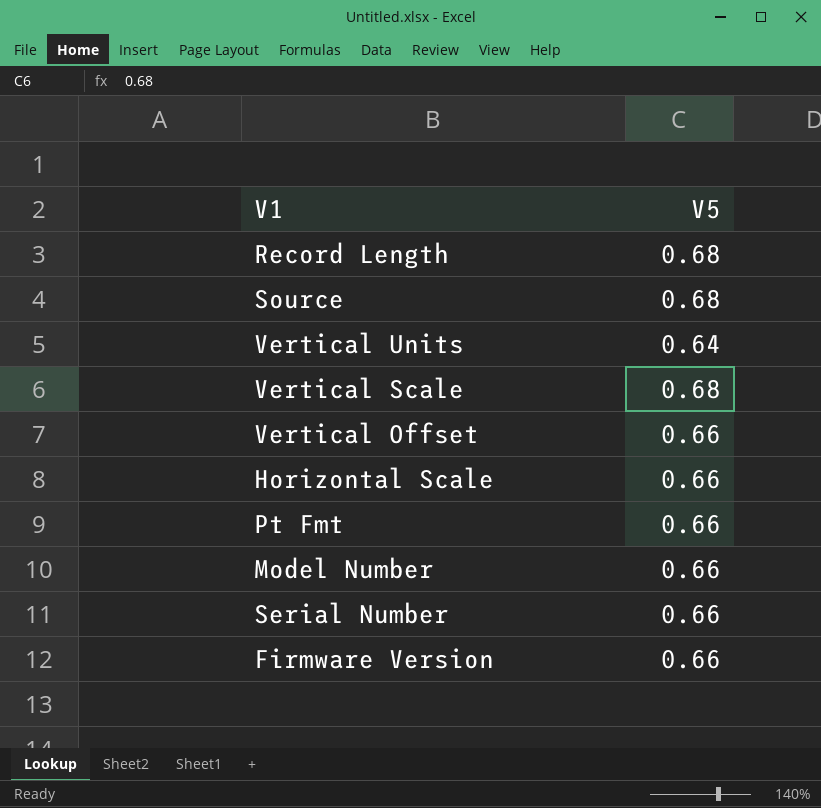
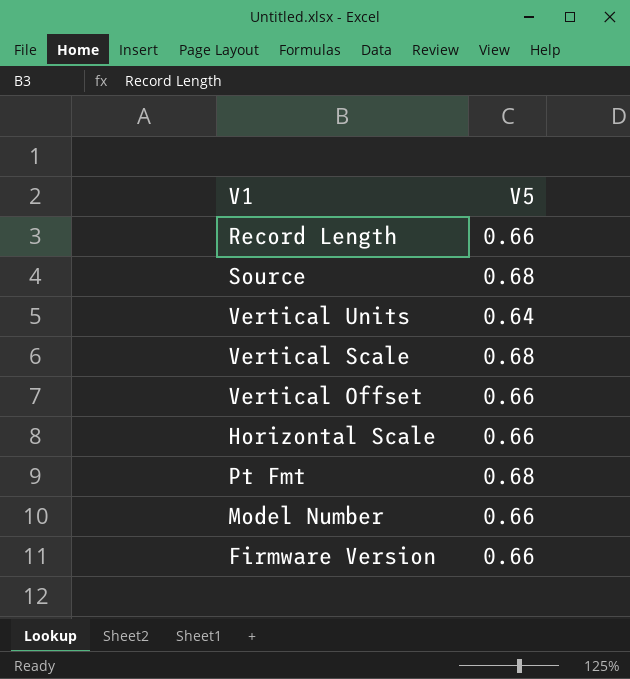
row Serial Number: 0.66 -> none
Record Length | V5: 0.68 -> 0.66
Pt Fmt | V5: 0.66 -> 0.68

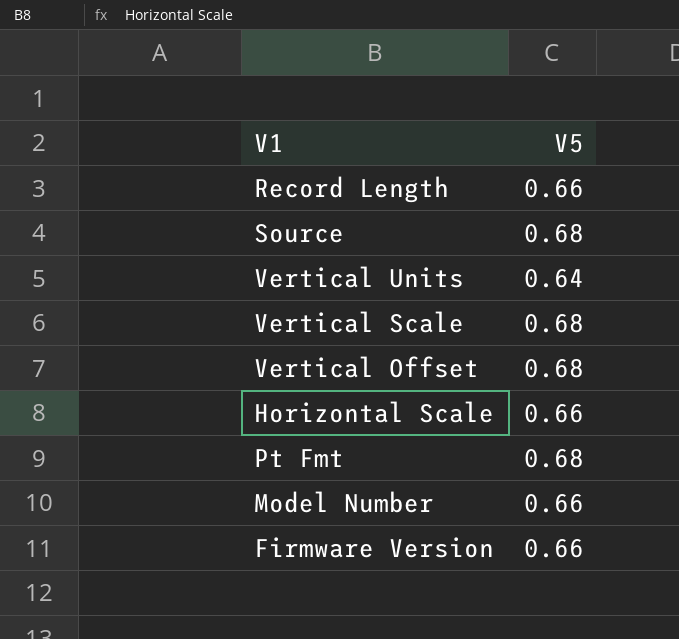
Vertical Offset | V5: 0.66 -> 0.68

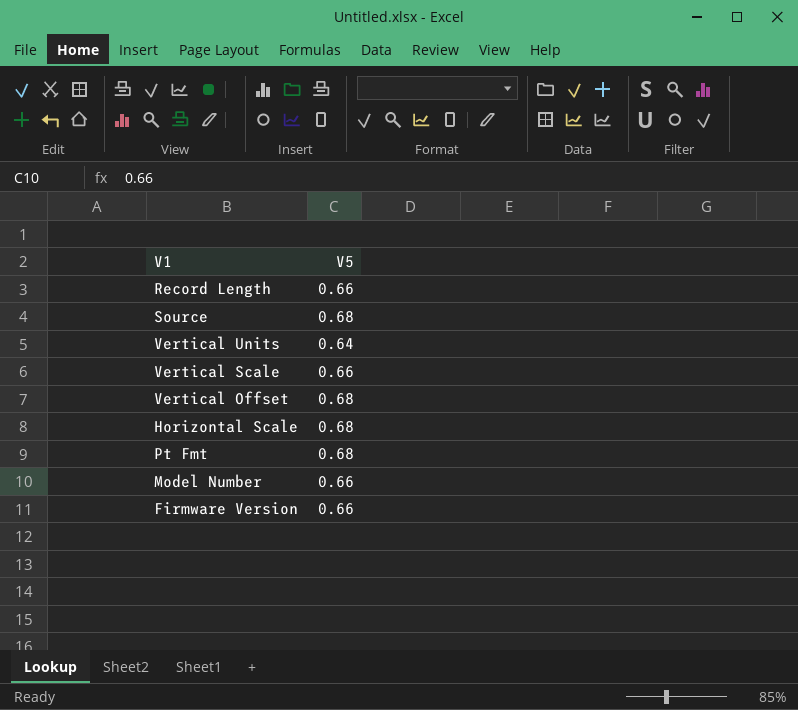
Vertical Scale | V5: 0.68 -> 0.66
Horizontal Scale | V5: 0.66 -> 0.68

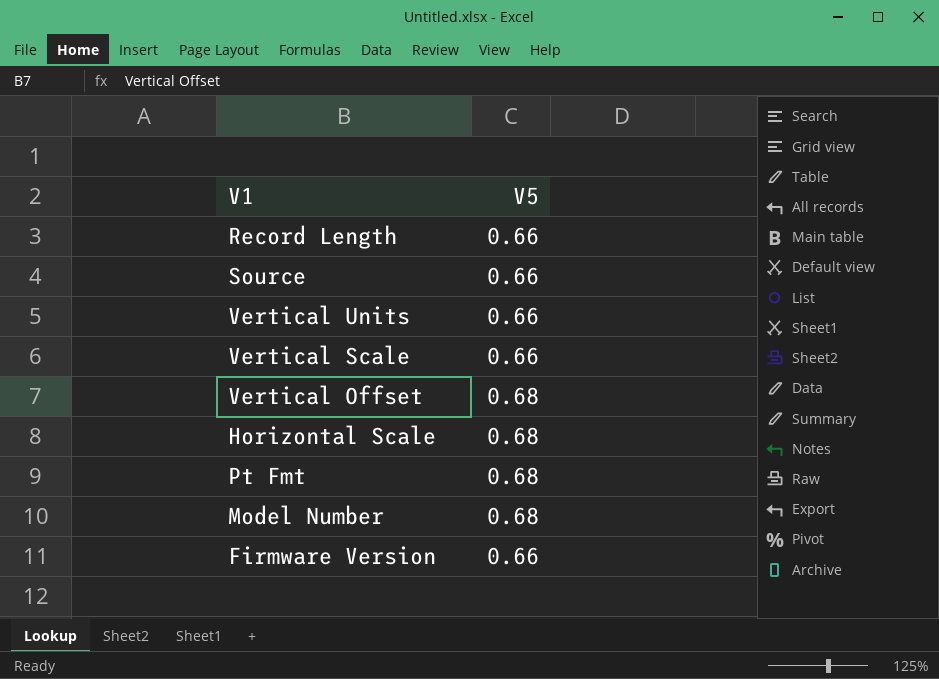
Source | V5: 0.68 -> 0.66
Vertical Units | V5: 0.64 -> 0.66
Model Number | V5: 0.66 -> 0.68

